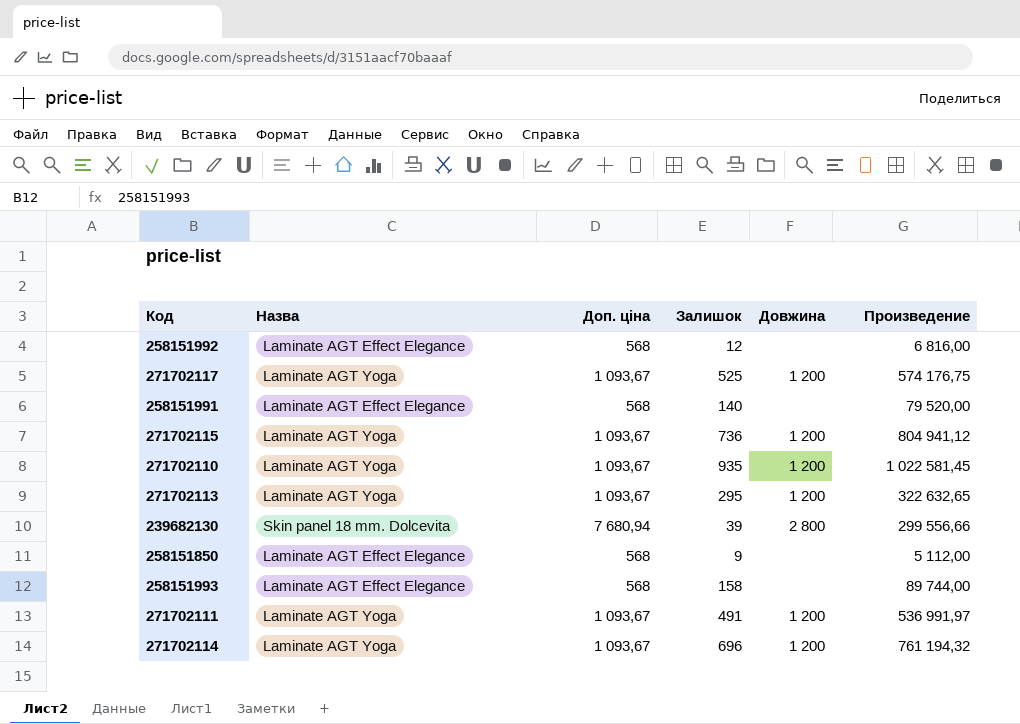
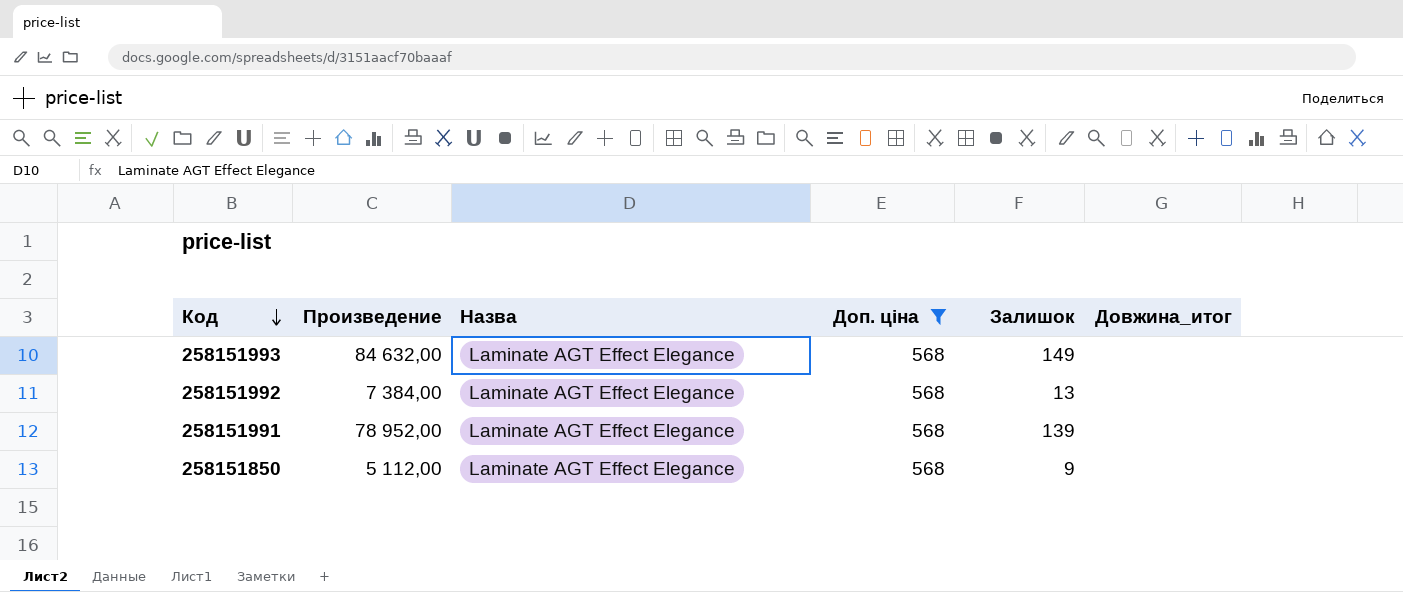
filter: none -> Доп. ціна = 568
row order: none -> Код descending
column Произведение | position: 6 -> 2
column name: Довжина -> Довжина_итог
258151993 | Произведение: 89 744,00 -> 84 632,00
258151993 | Залишок: 158 -> 149
258151992 | Произведение: 6 816,00 -> 7 384,00
258151992 | Залишок: 12 -> 13
258151991 | Произведение: 79 520,00 -> 78 952,00
258151991 | Залишок: 140 -> 139

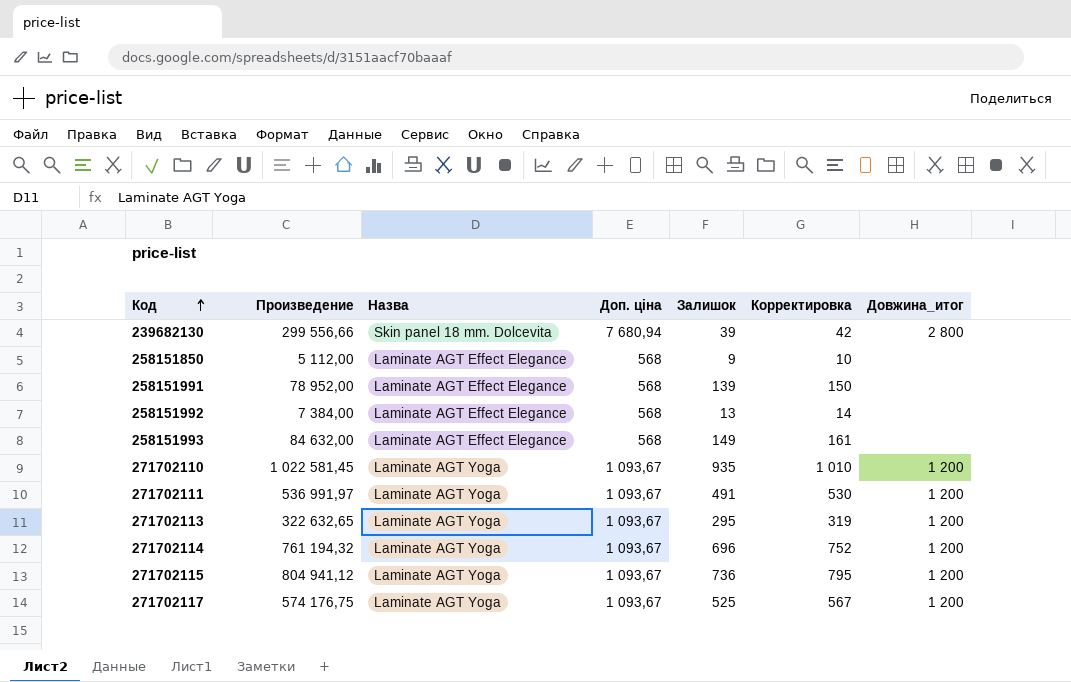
filter: Доп. ціна = 568 -> none
row order: Код descending -> Код ascending
column Корректировка | formula: none -> [Залишок] * 1,08

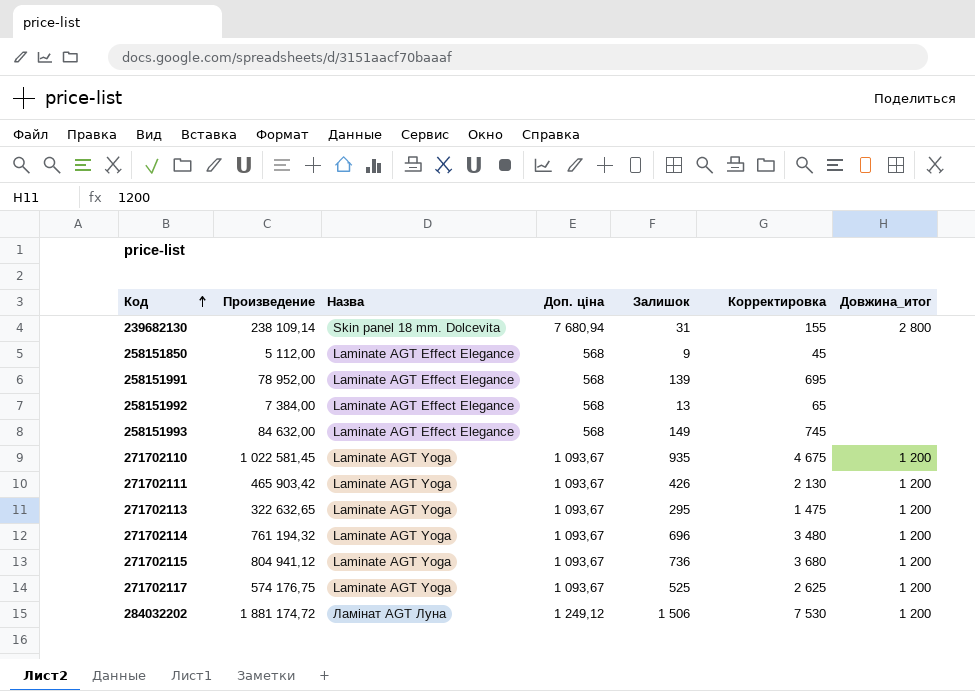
column Корректировка | formula: [Залишок] * 1,08 -> [Залишок] * 5
239682130 | Произведение: 299 556,66 -> 238 109,14
239682130 | Залишок: 39 -> 31
271702111 | Произведение: 536 991,97 -> 465 903,42
271702111 | Залишок: 491 -> 426
row 284032202: none -> 1 881 174,72 | Ламінат AGT Луна | 1 249,12 | 1 506 | 7 530 | 1 200

